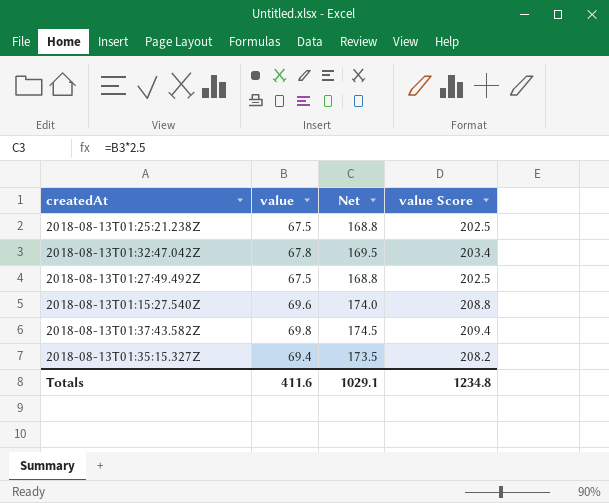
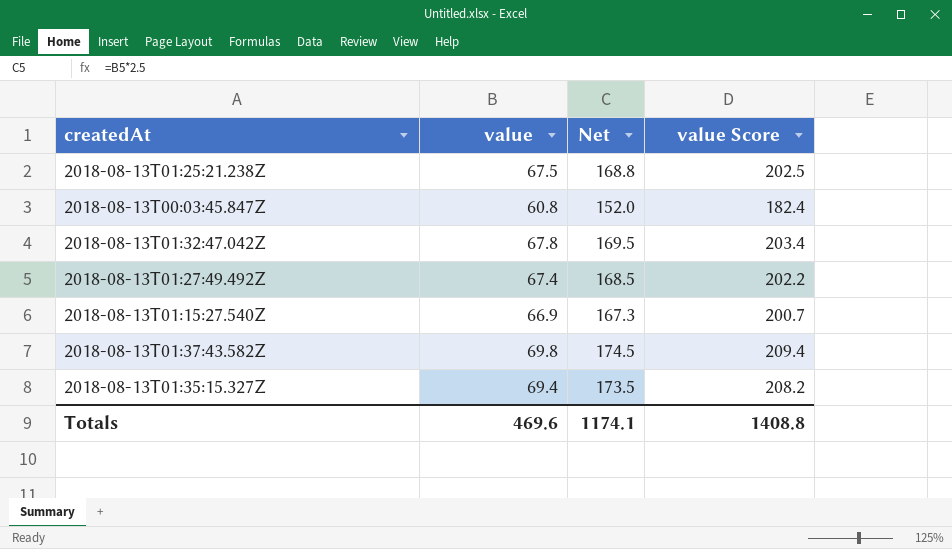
row 2018-08-13T00:03:45.847Z: none -> 60.8 | 152.0 | 182.4
2018-08-13T01:27:49.492Z | value: 67.5 -> 67.4
2018-08-13T01:27:49.492Z | Net: 168.8 -> 168.5
2018-08-13T01:27:49.492Z | value Score: 202.5 -> 202.2
2018-08-13T01:15:27.540Z | value: 69.6 -> 66.9
2018-08-13T01:15:27.540Z | Net: 174.0 -> 167.3
2018-08-13T01:15:27.540Z | value Score: 208.8 -> 200.7
Totals | value: 411.6 -> 469.6
Totals | Net: 1029.1 -> 1174.1
Totals | value Score: 1234.8 -> 1408.8

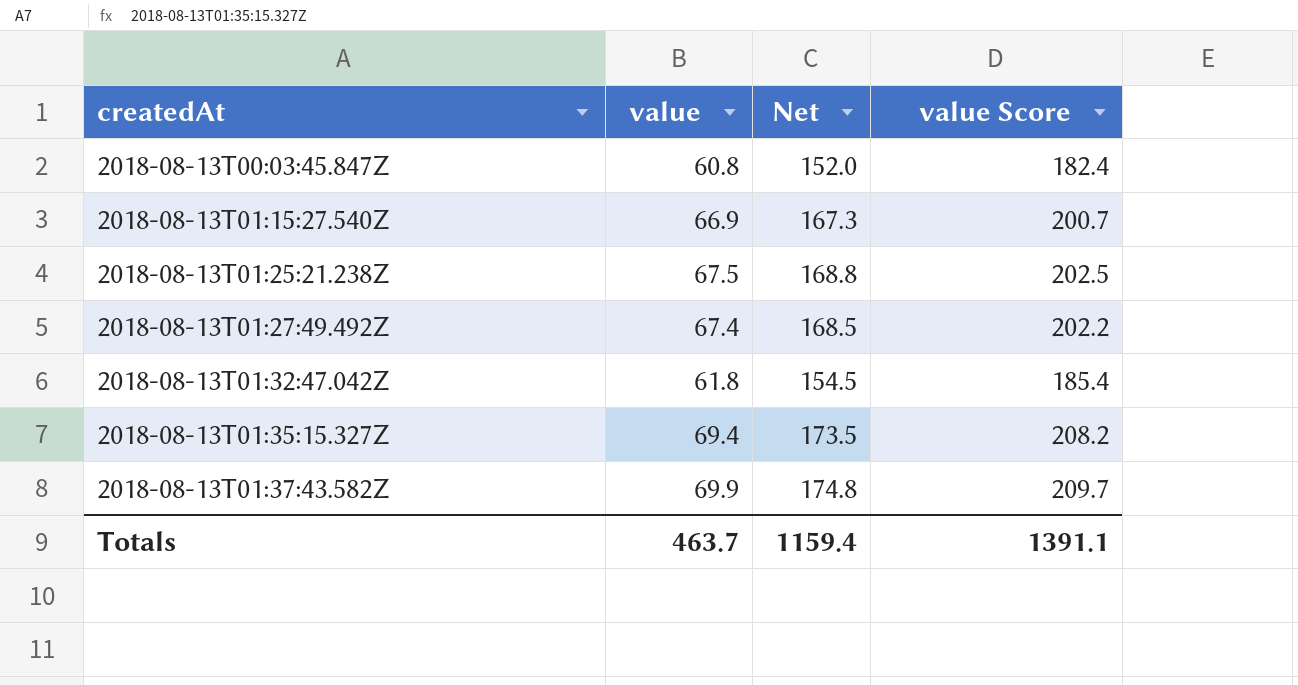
row order: none -> createdAt ascending
2018-08-13T01:32:47.042Z | value: 67.8 -> 61.8
2018-08-13T01:32:47.042Z | Net: 169.5 -> 154.5
2018-08-13T01:32:47.042Z | value Score: 203.4 -> 185.4
2018-08-13T01:37:43.582Z | value: 69.8 -> 69.9
2018-08-13T01:37:43.582Z | Net: 174.5 -> 174.8
2018-08-13T01:37:43.582Z | value Score: 209.4 -> 209.7
Totals | value: 469.6 -> 463.7
Totals | Net: 1174.1 -> 1159.4
Totals | value Score: 1408.8 -> 1391.1

